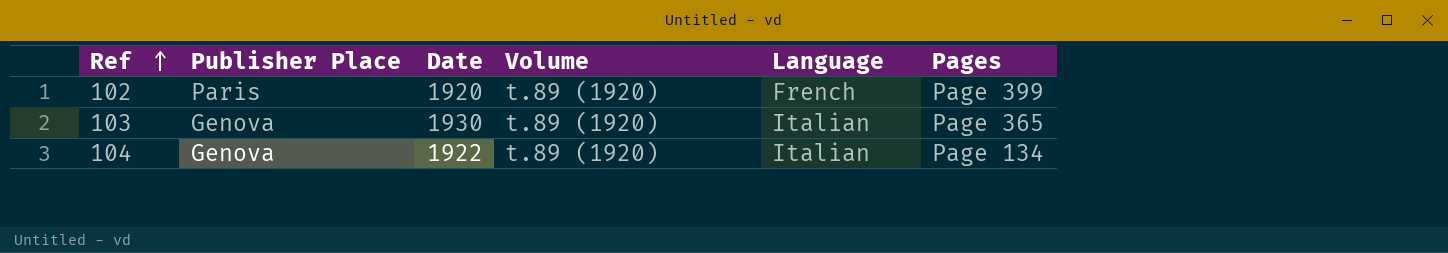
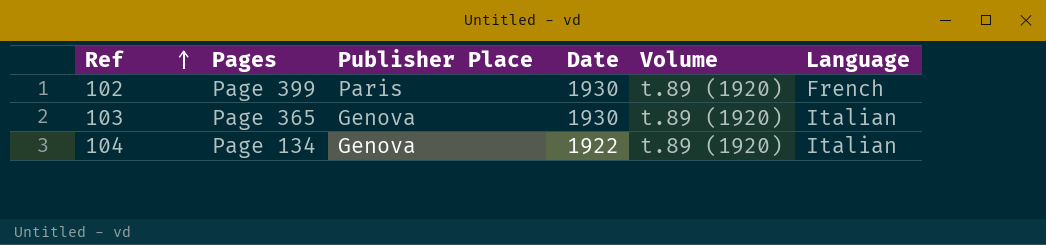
column Pages | position: 6 -> 2
102 | Date: 1920 -> 1930

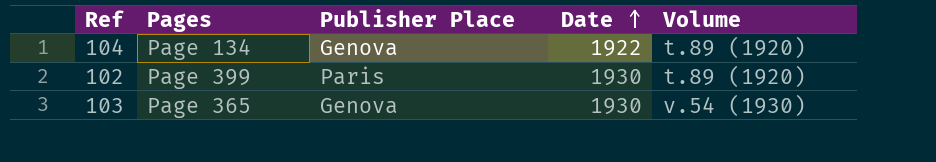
row order: Ref ascending -> Date ascending
column Language | position: 6 -> none
103 | Volume: t.89 (1920) -> v.54 (1930)

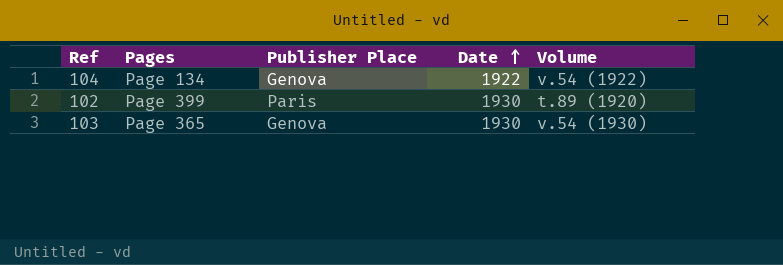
104 | Volume: t.89 (1920) -> v.54 (1922)

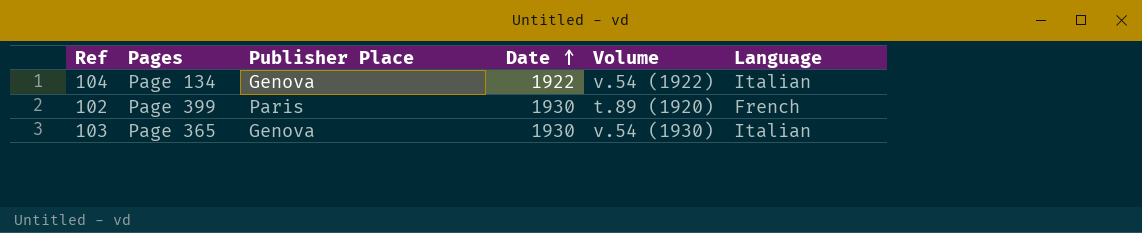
column Language | position: none -> 6

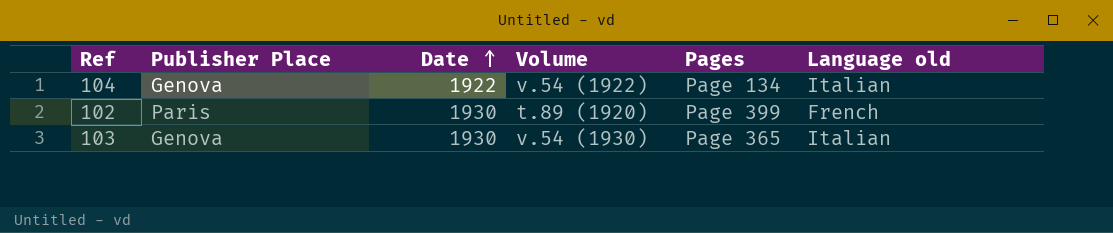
column Pages | position: 2 -> 5
column name: Language -> Language old

